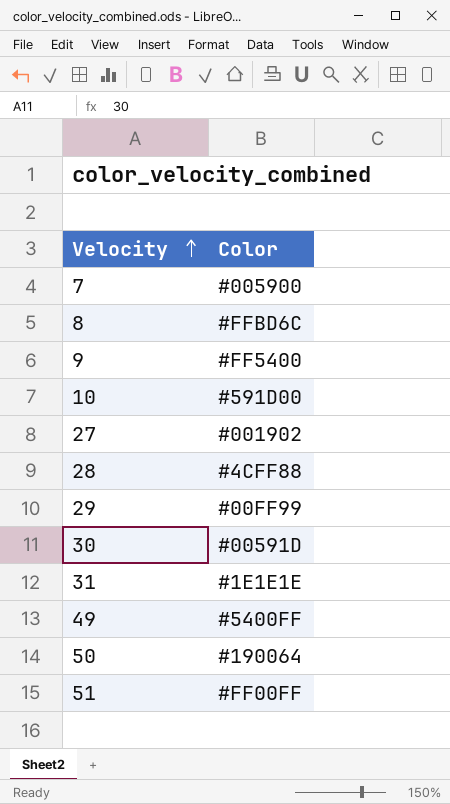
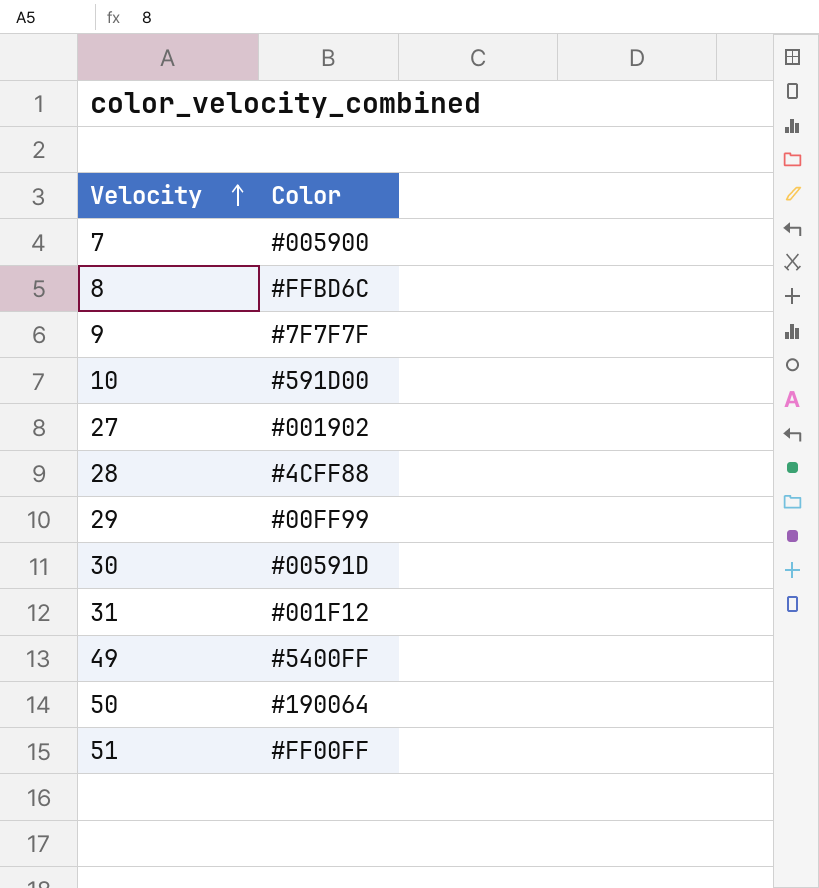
9 | Color: #FF5400 -> #7F7F7F
31 | Color: #1E1E1E -> #001F12

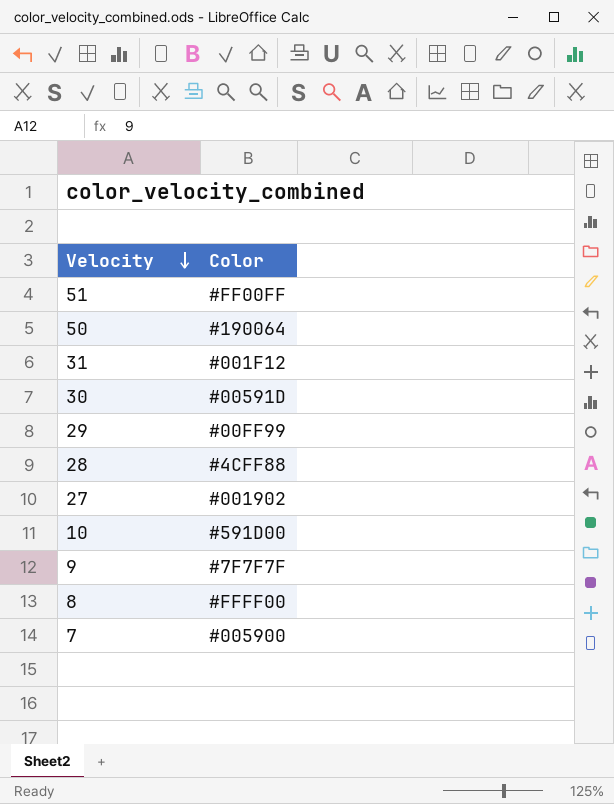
row order: Velocity ascending -> Velocity descending
row 49: #5400FF -> none
8 | Color: #FFBD6C -> #FFFF00

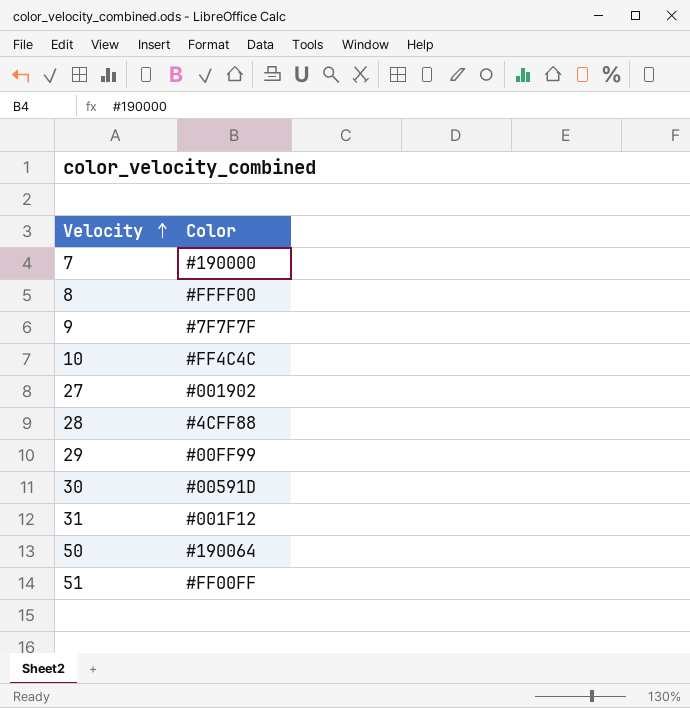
row order: Velocity descending -> Velocity ascending
7 | Color: #005900 -> #190000
10 | Color: #591D00 -> #FF4C4C

